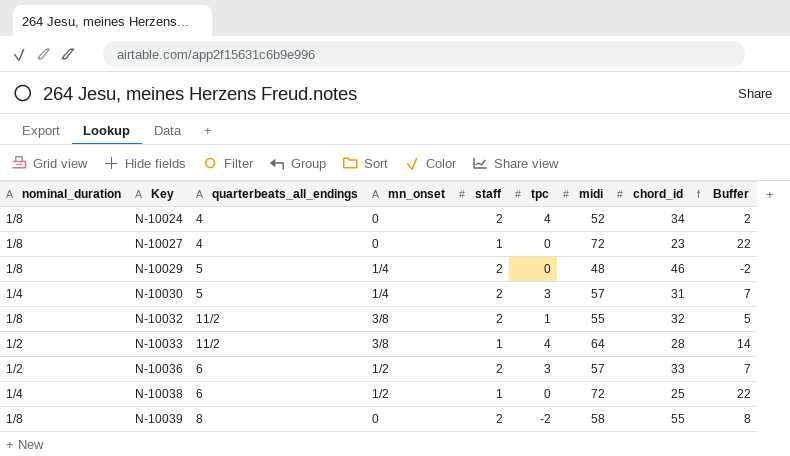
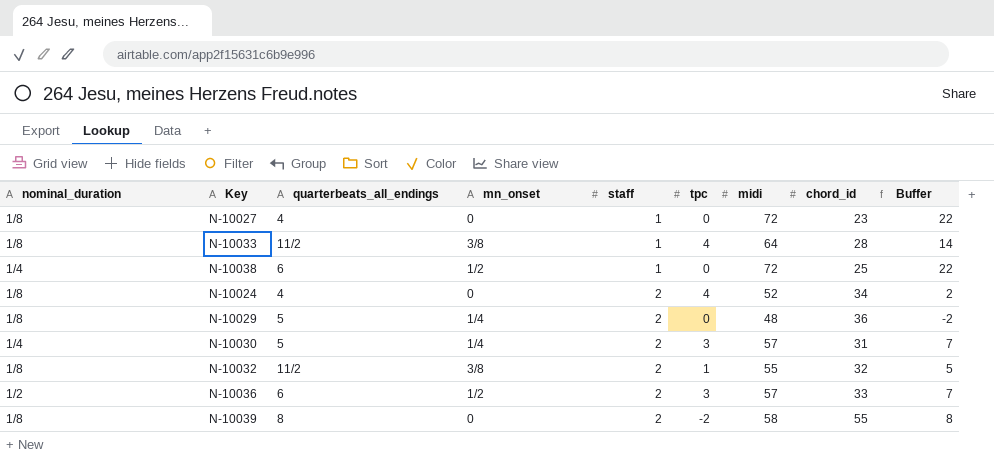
row order: Key ascending -> staff ascending
N-10033 | nominal_duration: 1/2 -> 1/8
N-10029 | chord_id: 46 -> 36

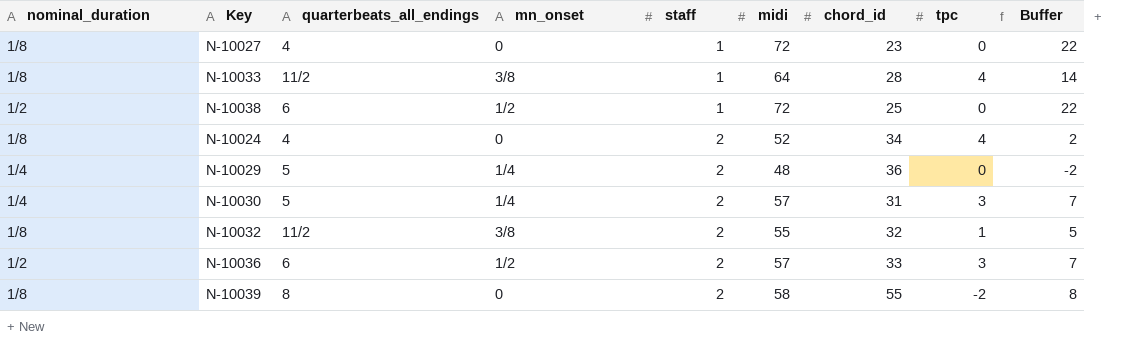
column tpc | position: 6 -> 8
N-10038 | nominal_duration: 1/4 -> 1/2
N-10029 | nominal_duration: 1/8 -> 1/4

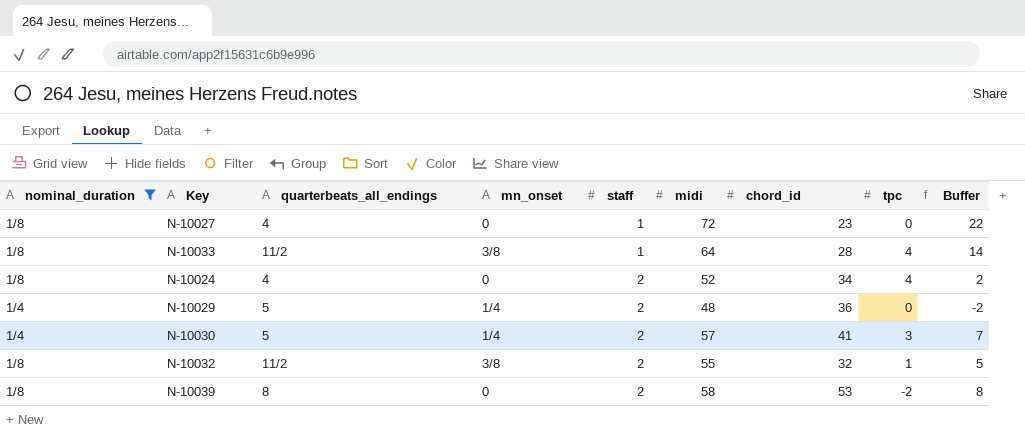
filter: none -> nominal_duration != 1/2
N-10030 | chord_id: 31 -> 41
N-10039 | chord_id: 55 -> 53

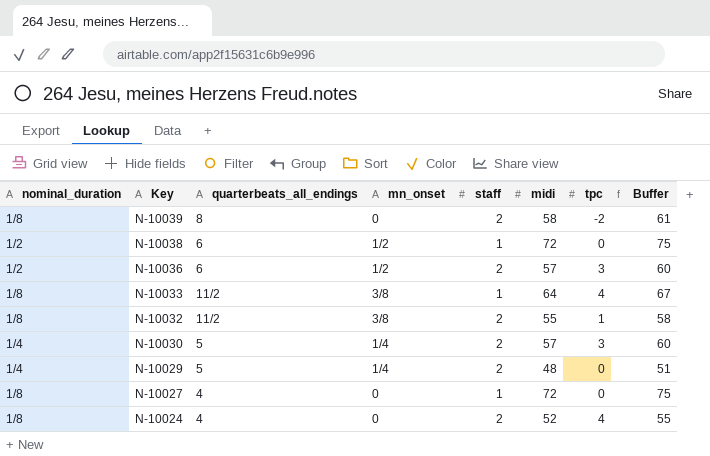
filter: nominal_duration != 1/2 -> none
row order: staff ascending -> Key descending
column chord_id | position: 7 -> none
column Buffer | formula: [midi] - 50 -> [midi] + 3

